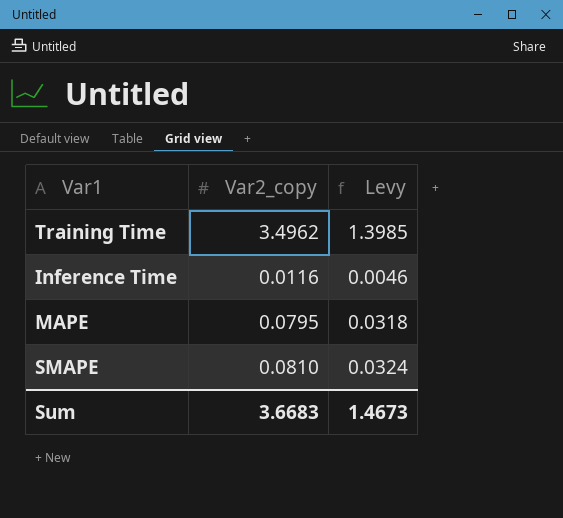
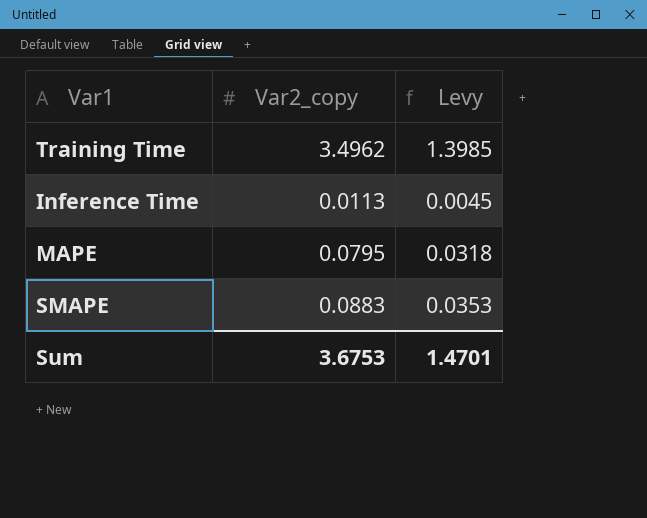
Inference Time | Var2_copy: 0.0116 -> 0.0113
Inference Time | Levy: 0.0046 -> 0.0045
SMAPE | Var2_copy: 0.0810 -> 0.0883
SMAPE | Levy: 0.0324 -> 0.0353
Sum | Var2_copy: 3.6683 -> 3.6753
Sum | Levy: 1.4673 -> 1.4701

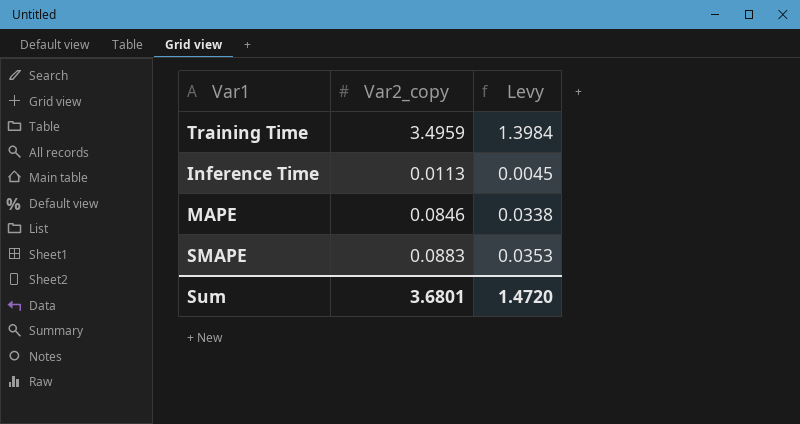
Training Time | Var2_copy: 3.4962 -> 3.4959
Training Time | Levy: 1.3985 -> 1.3984
MAPE | Var2_copy: 0.0795 -> 0.0846
MAPE | Levy: 0.0318 -> 0.0338
Sum | Var2_copy: 3.6753 -> 3.6801
Sum | Levy: 1.4701 -> 1.4720

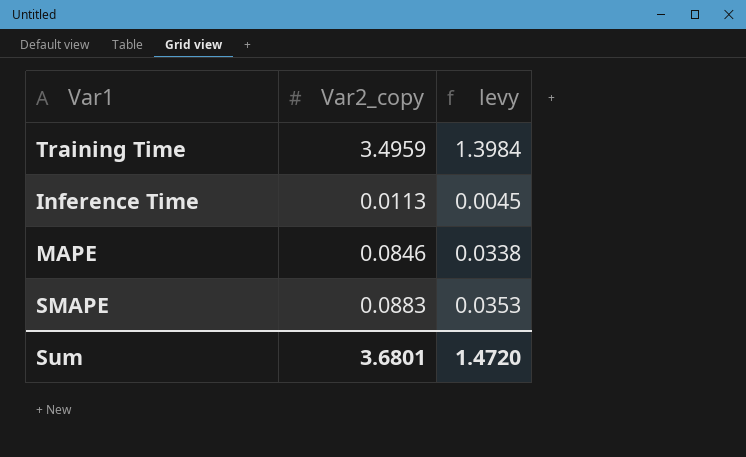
column name: Levy -> levy

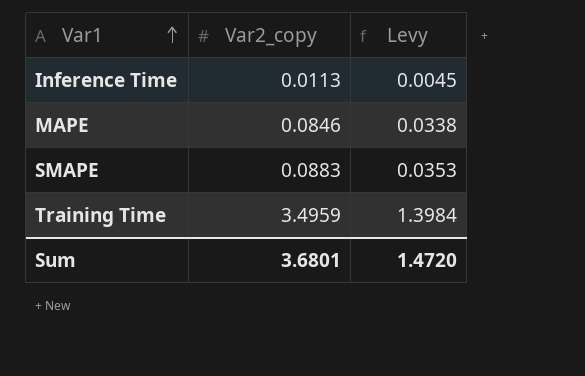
row order: none -> Var1 ascending
column name: levy -> Levy

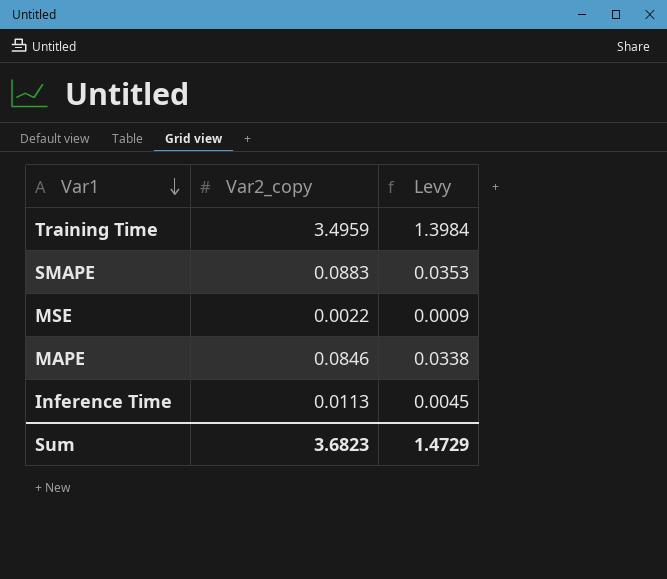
row order: Var1 ascending -> Var1 descending
row MSE: none -> 0.0022 | 0.0009
Sum | Var2_copy: 3.6801 -> 3.6823
Sum | Levy: 1.4720 -> 1.4729

